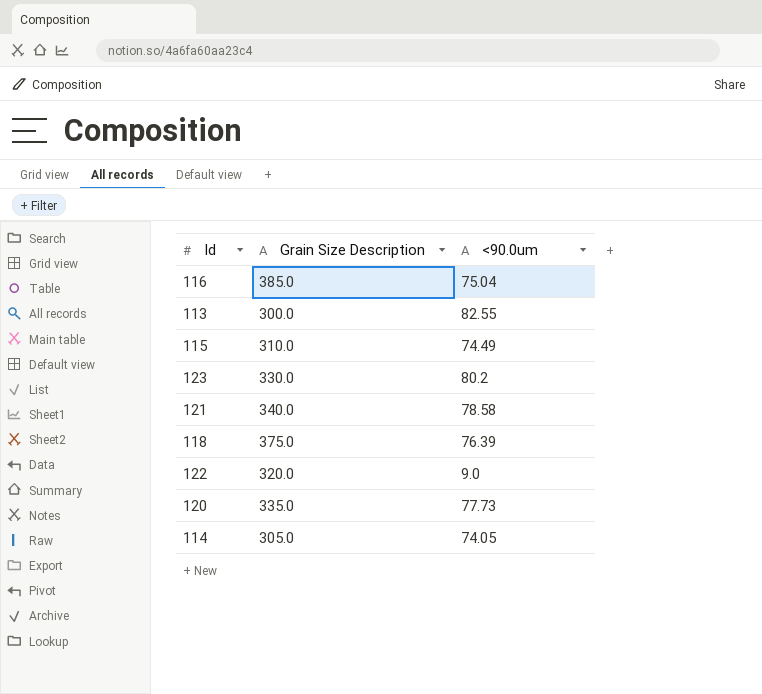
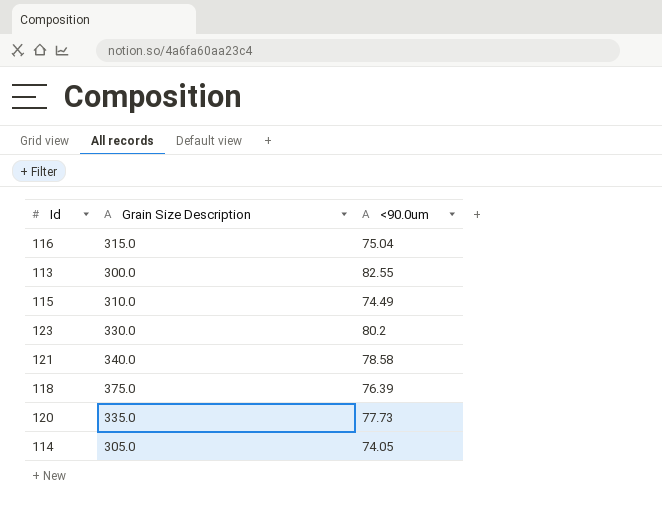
row 122: 320.0 | 9.0 -> none
116 | Grain Size Description: 385.0 -> 315.0

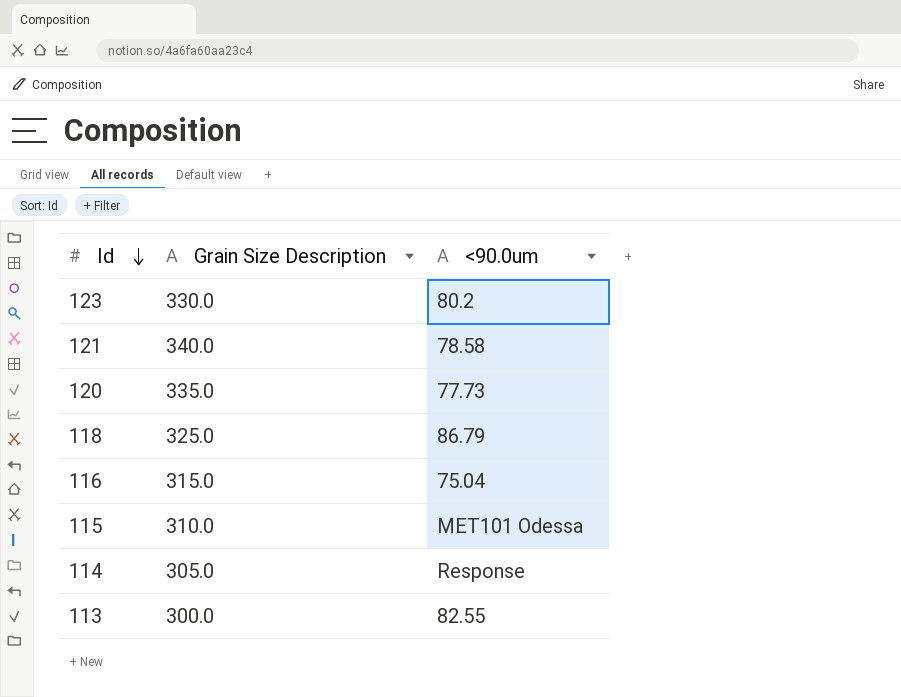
row order: none -> Id descending
118 | Grain Size Description: 375.0 -> 325.0
118 | <90.0um: 76.39 -> 86.79
115 | <90.0um: 74.49 -> MET101 Odessa
114 | <90.0um: 74.05 -> Response

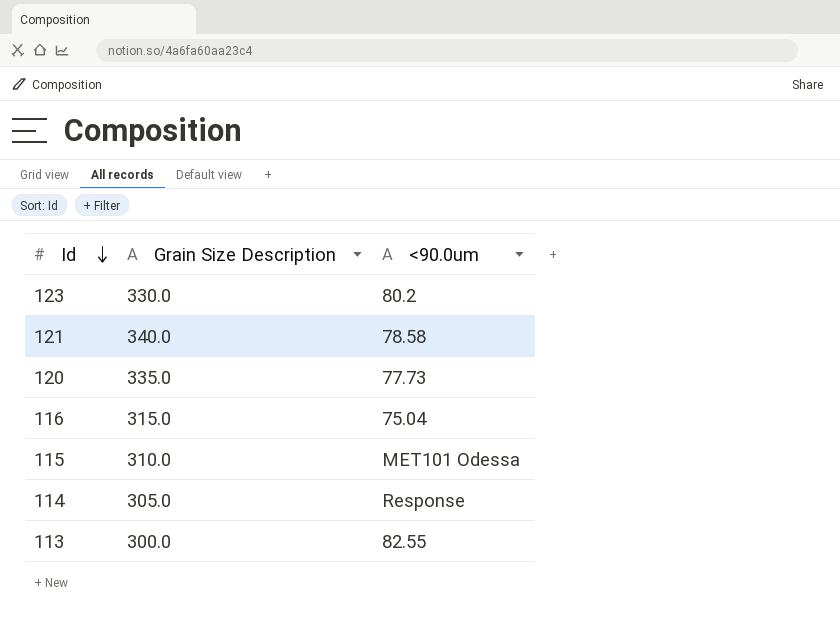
row 118: 325.0 | 86.79 -> none

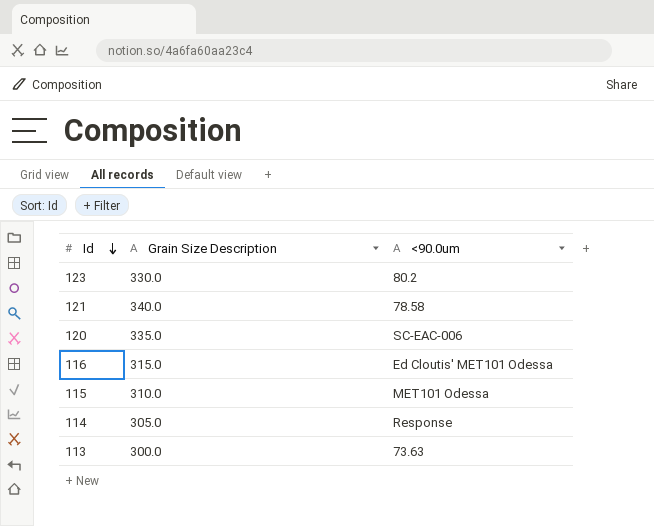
120 | <90.0um: 77.73 -> SC-EAC-006
116 | <90.0um: 75.04 -> Ed Cloutis' MET101 Odessa
113 | <90.0um: 82.55 -> 73.63

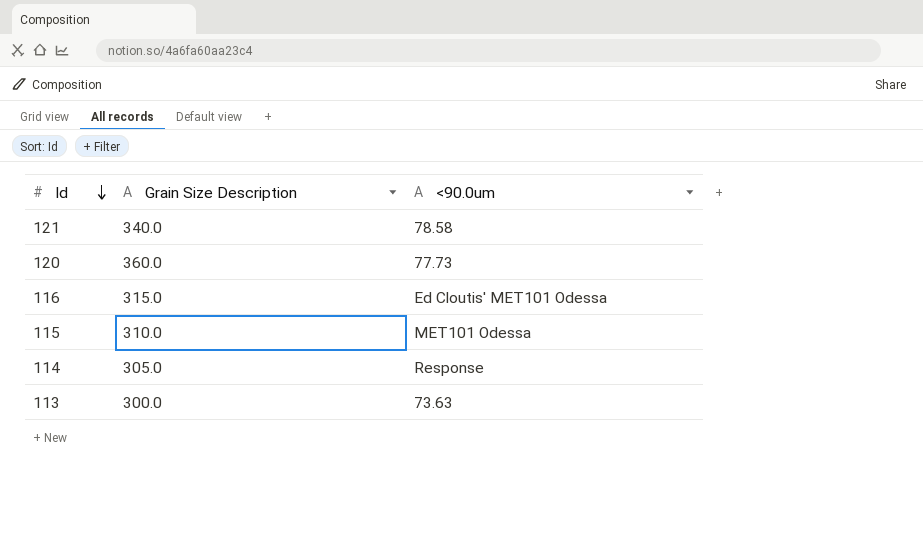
row 123: 330.0 | 80.2 -> none
120 | Grain Size Description: 335.0 -> 360.0
120 | <90.0um: SC-EAC-006 -> 77.73

